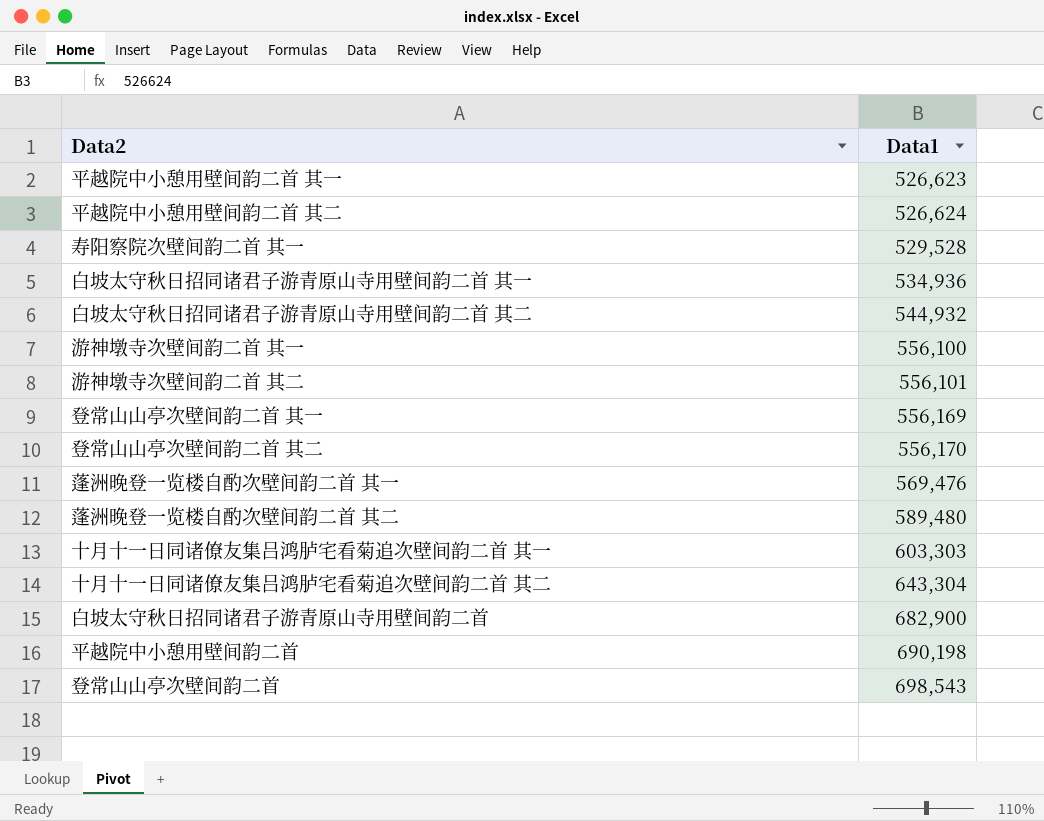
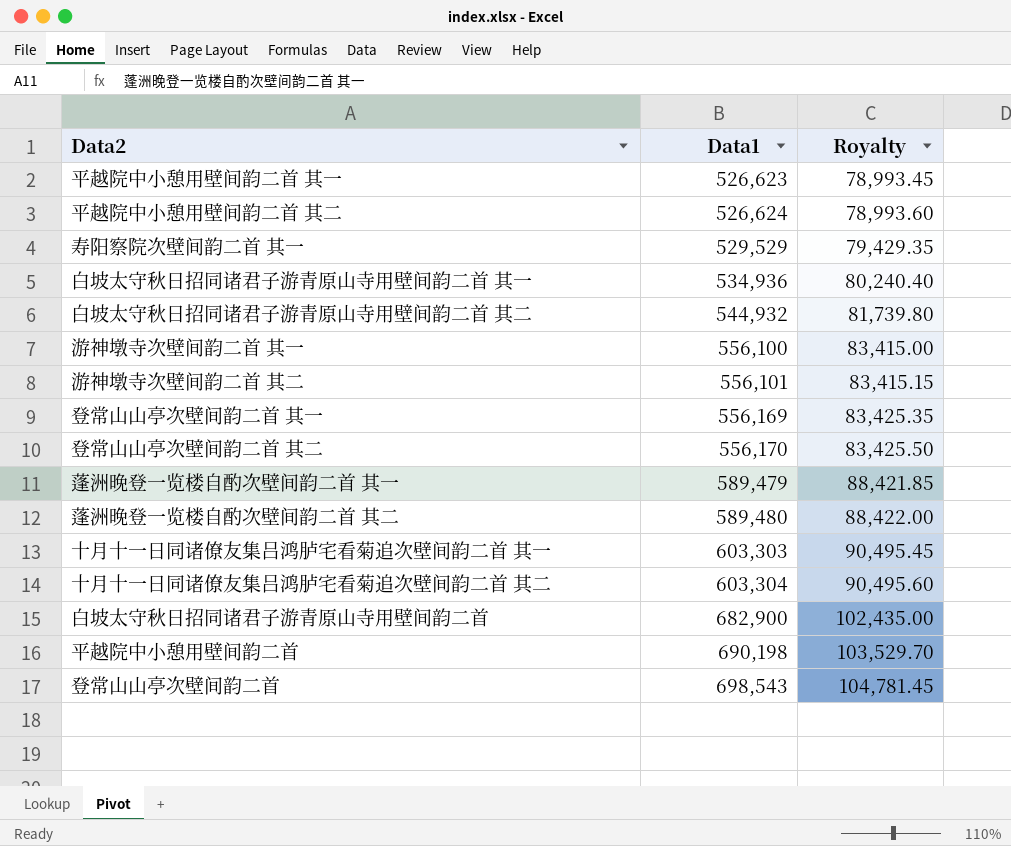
column Royalty | formula: none -> [Data1] * 0.15
寿阳察院次壁间韵二首 其一 | Data1: 529,528 -> 529,529
蓬洲晚登一览楼自酌次壁间韵二首 其一 | Data1: 569,476 -> 589,479
十月十一日同诸僚友集吕鸿胪宅看菊追次壁间韵二首 其二 | Data1: 643,304 -> 603,304

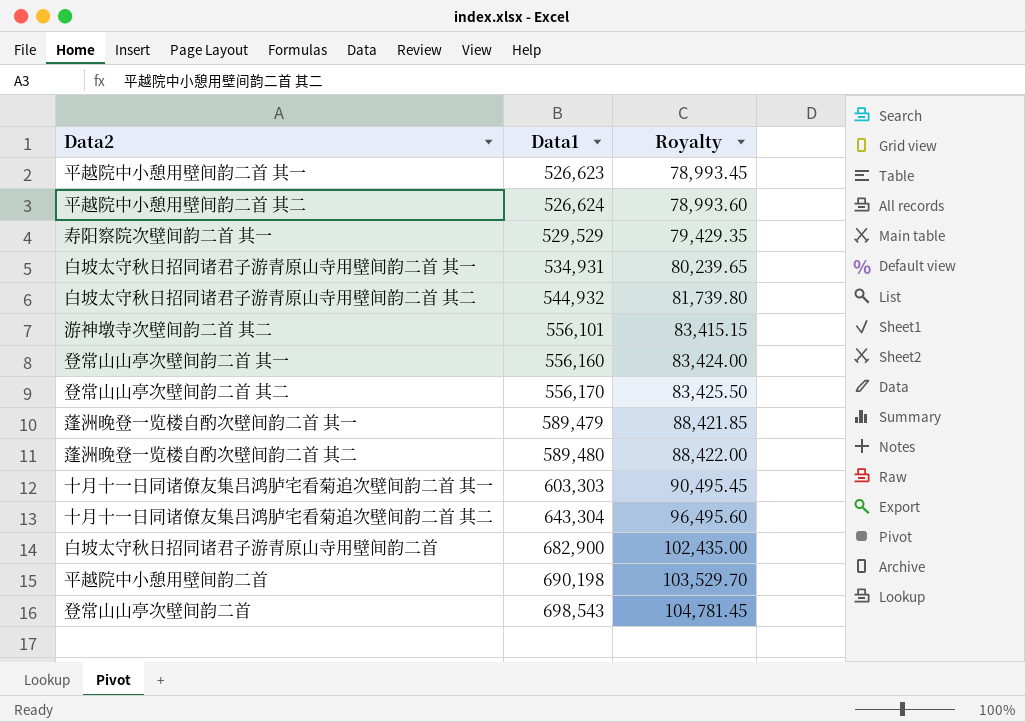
row 游神墩寺次壁间韵二首 其一: 556,100 | 83,415.00 -> none
白坡太守秋日招同诸君子游青原山寺用壁间韵二首 其一 | Data1: 534,936 -> 534,931
白坡太守秋日招同诸君子游青原山寺用壁间韵二首 其一 | Royalty: 80,240.40 -> 80,239.65
登常山山亭次壁间韵二首 其一 | Data1: 556,169 -> 556,160
登常山山亭次壁间韵二首 其一 | Royalty: 83,425.35 -> 83,424.00
十月十一日同诸僚友集吕鸿胪宅看菊追次壁间韵二首 其二 | Data1: 603,304 -> 643,304
十月十一日同诸僚友集吕鸿胪宅看菊追次壁间韵二首 其二 | Royalty: 90,495.60 -> 96,495.60

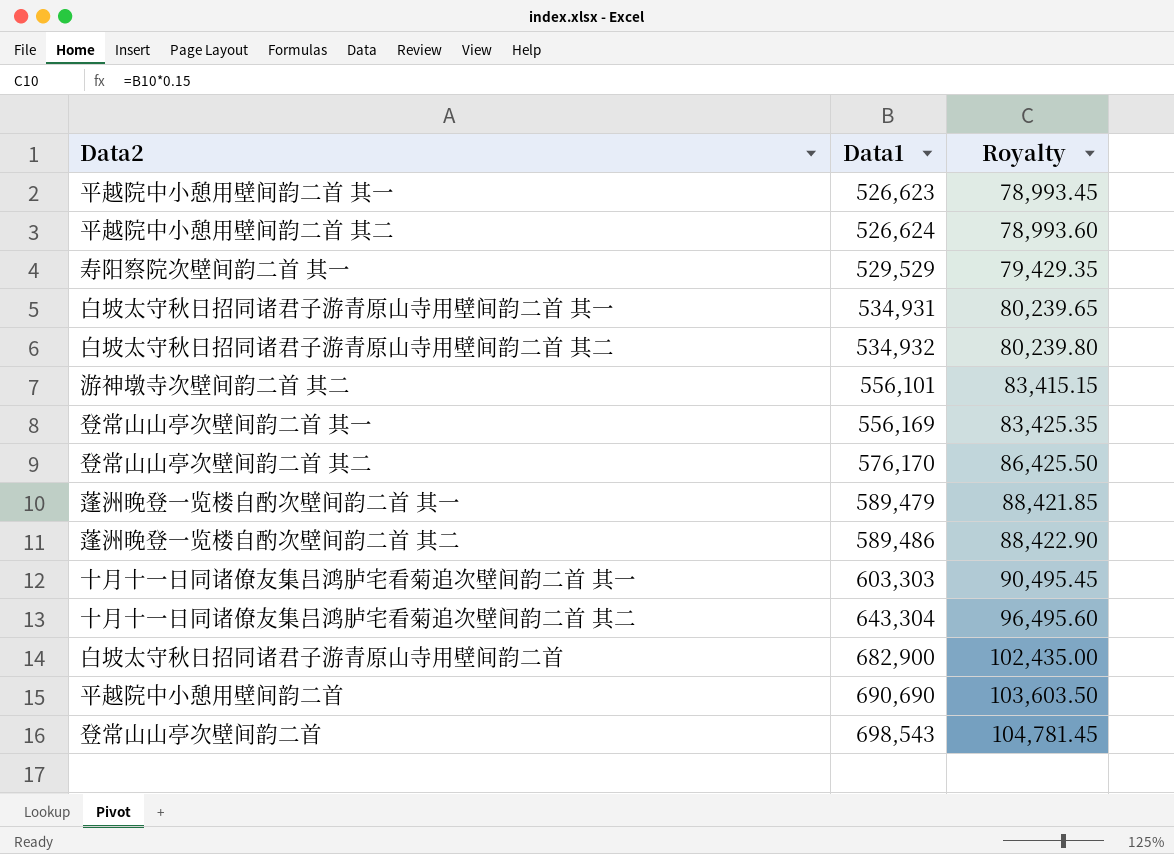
白坡太守秋日招同诸君子游青原山寺用壁间韵二首 其二 | Data1: 544,932 -> 534,932
白坡太守秋日招同诸君子游青原山寺用壁间韵二首 其二 | Royalty: 81,739.80 -> 80,239.80
登常山山亭次壁间韵二首 其一 | Data1: 556,160 -> 556,169
登常山山亭次壁间韵二首 其一 | Royalty: 83,424.00 -> 83,425.35
登常山山亭次壁间韵二首 其二 | Data1: 556,170 -> 576,170
登常山山亭次壁间韵二首 其二 | Royalty: 83,425.50 -> 86,425.50
蓬洲晚登一览楼自酌次壁间韵二首 其二 | Data1: 589,480 -> 589,486
蓬洲晚登一览楼自酌次壁间韵二首 其二 | Royalty: 88,422.00 -> 88,422.90
平越院中小憩用壁间韵二首 | Data1: 690,198 -> 690,690
平越院中小憩用壁间韵二首 | Royalty: 103,529.70 -> 103,603.50

